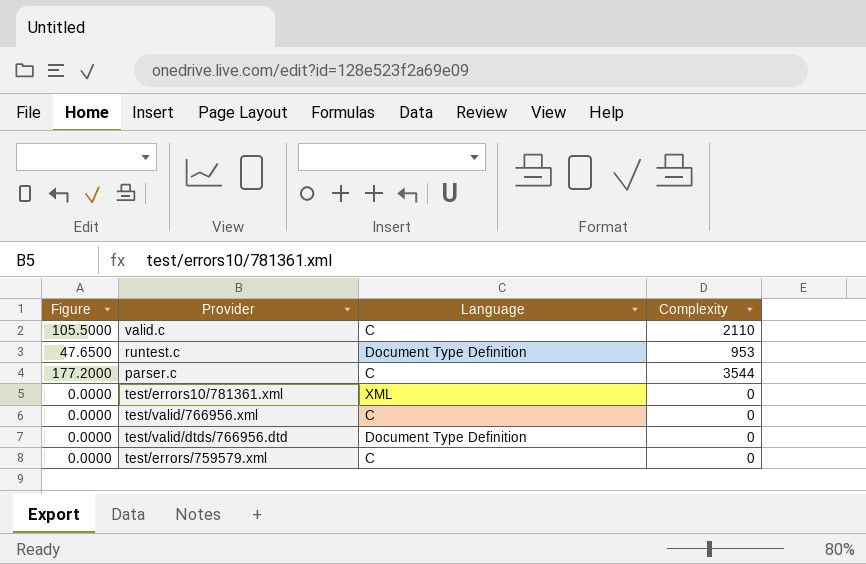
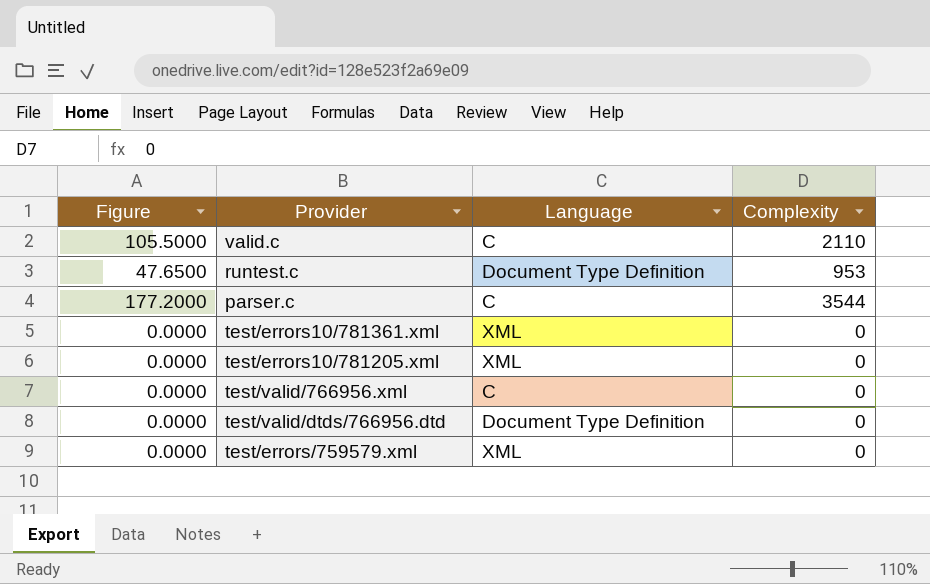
row test/errors10/781205.xml: none -> 0.0000 | XML | 0
test/errors/759579.xml | Language: C -> XML

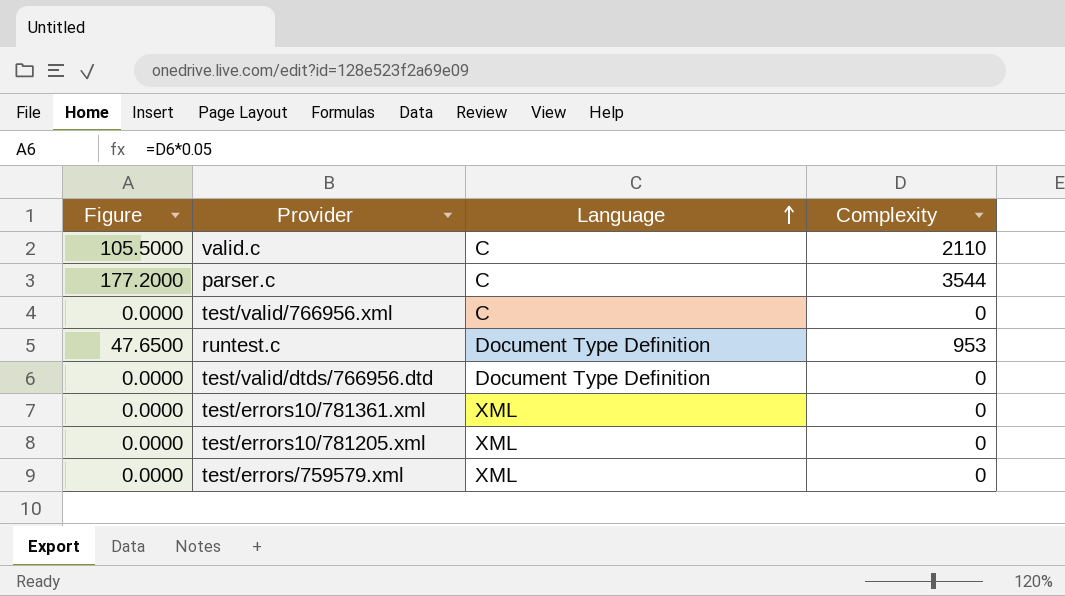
row order: none -> Language ascending

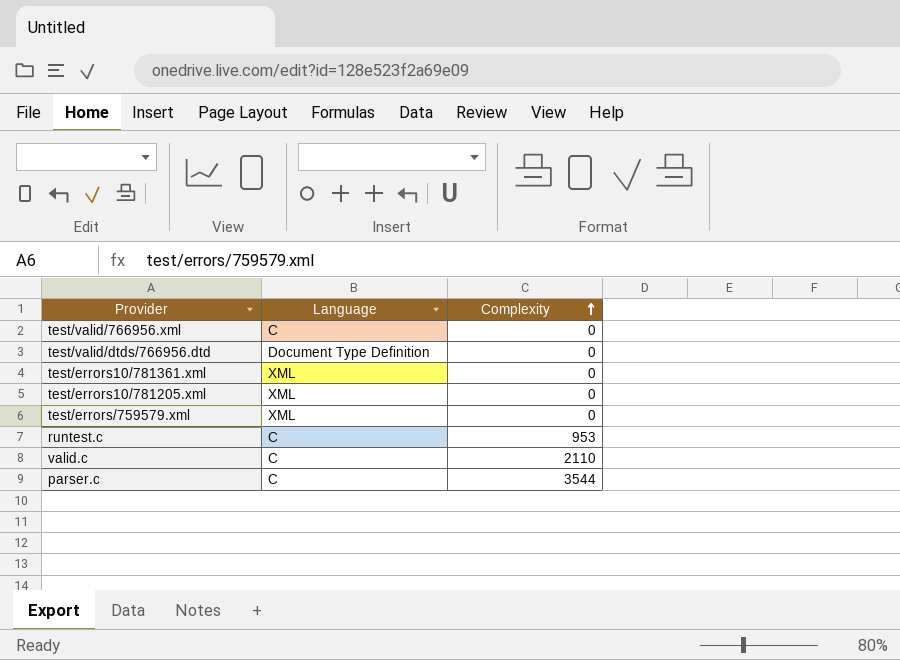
row order: Language ascending -> Complexity ascending
column Figure | formula: [Complexity] * 0.05 -> none
runtest.c | Language: Document Type Definition -> C

